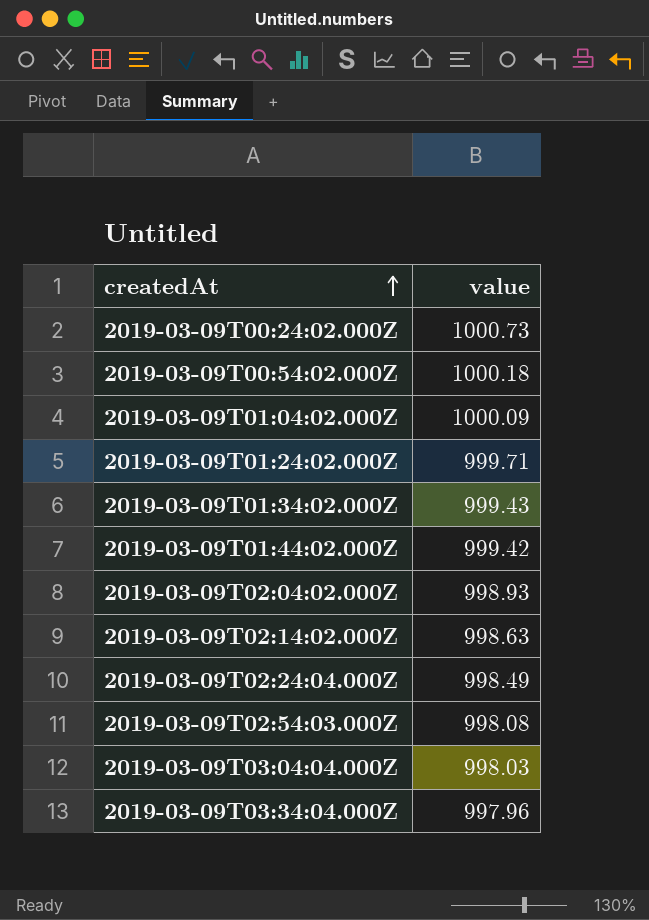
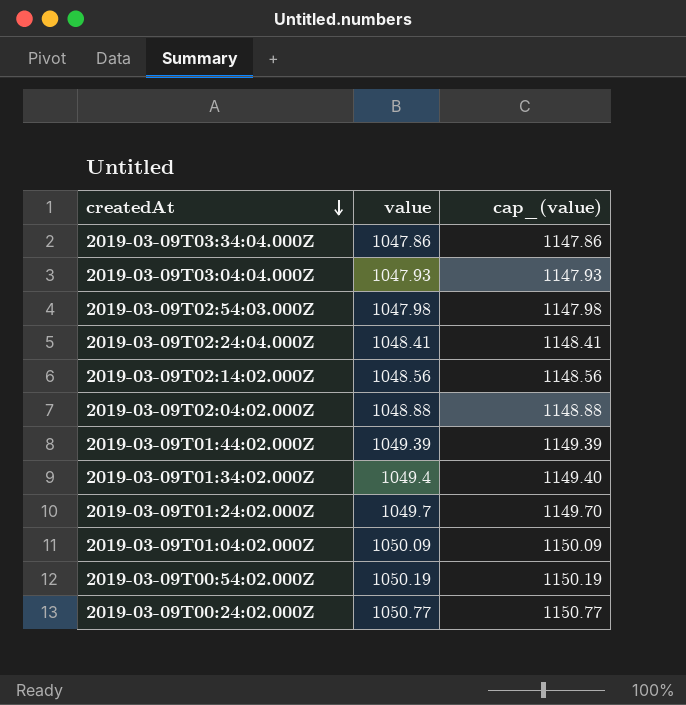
row order: createdAt ascending -> createdAt descending
column cap_(value) | formula: none -> [value] + 100
2019-03-09T03:34:04.000Z | value: 997.96 -> 1047.86
2019-03-09T03:04:04.000Z | value: 998.03 -> 1047.93
2019-03-09T02:54:03.000Z | value: 998.08 -> 1047.98
2019-03-09T02:24:04.000Z | value: 998.49 -> 1048.41
2019-03-09T02:14:02.000Z | value: 998.63 -> 1048.56
2019-03-09T02:04:02.000Z | value: 998.93 -> 1048.88
2019-03-09T01:44:02.000Z | value: 999.42 -> 1049.39
2019-03-09T01:34:02.000Z | value: 999.43 -> 1049.4
2019-03-09T01:24:02.000Z | value: 999.71 -> 1049.7
2019-03-09T01:04:02.000Z | value: 1000.09 -> 1050.09
2019-03-09T00:54:02.000Z | value: 1000.18 -> 1050.19
2019-03-09T00:24:02.000Z | value: 1000.73 -> 1050.77

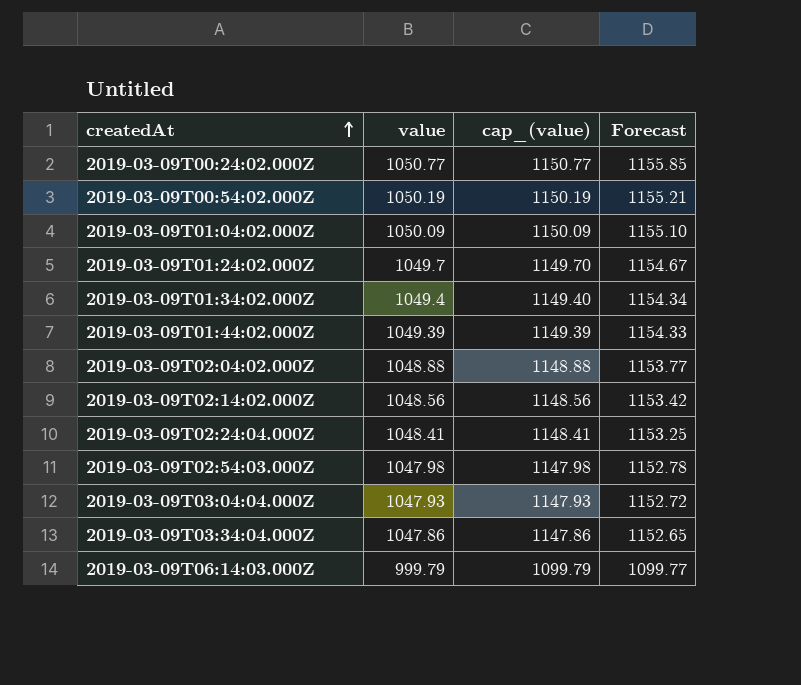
row order: createdAt descending -> createdAt ascending
column Forecast | formula: none -> [value] * 1.1
row 2019-03-09T06:14:03.000Z: none -> 999.79 | 1099.79 | 1099.77

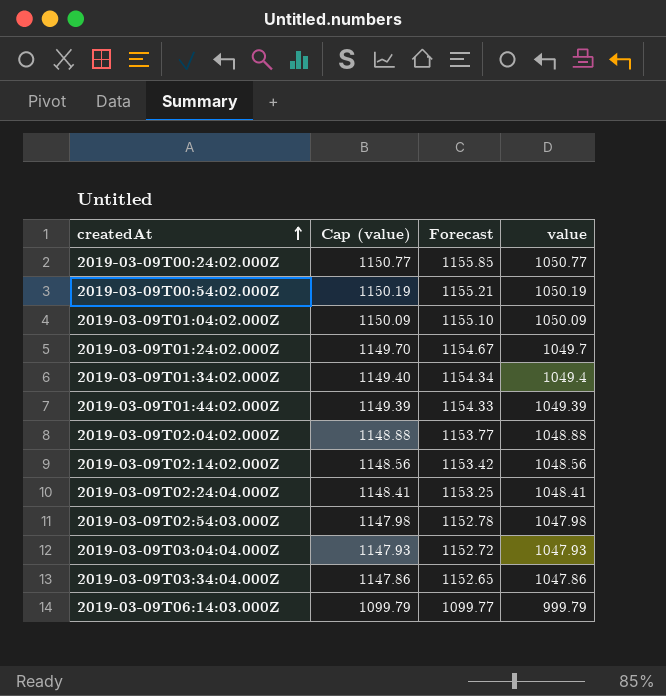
column name: cap_(value) -> Cap (value)
column value | position: 2 -> 4

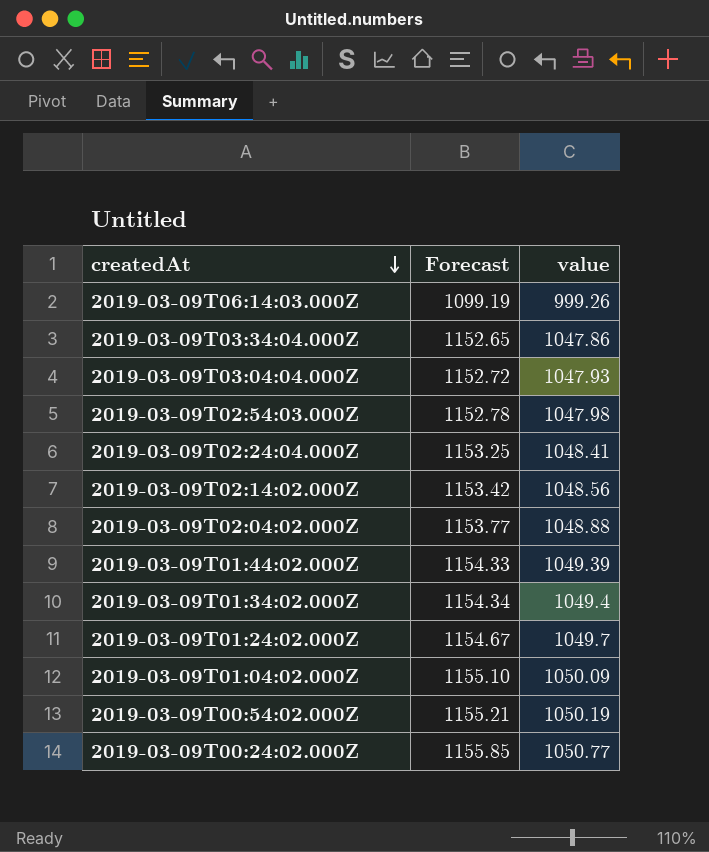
row order: createdAt ascending -> createdAt descending
column Cap (value) | formula: [value] + 100 -> none
2019-03-09T06:14:03.000Z | Forecast: 1099.77 -> 1099.19
2019-03-09T06:14:03.000Z | value: 999.79 -> 999.26

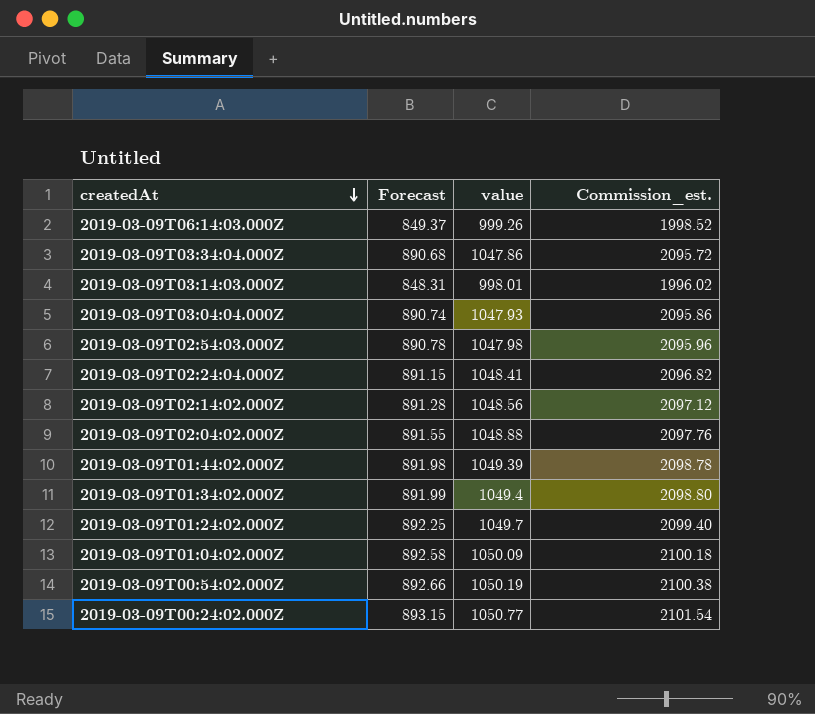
column Forecast | formula: [value] * 1.1 -> [value] * 0.85
column Commission_est. | formula: none -> [value] * 2
row 2019-03-09T03:14:03.000Z: none -> 848.31 | 998.01 | 1996.02

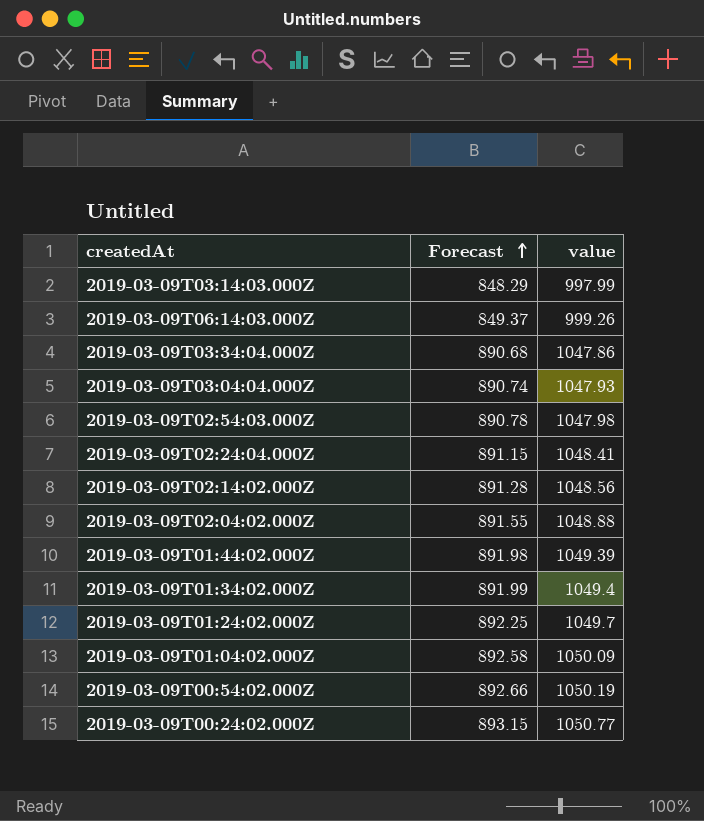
row order: createdAt descending -> Forecast ascending
column Commission_est. | formula: [value] * 2 -> none
2019-03-09T03:14:03.000Z | Forecast: 848.31 -> 848.29
2019-03-09T03:14:03.000Z | value: 998.01 -> 997.99

